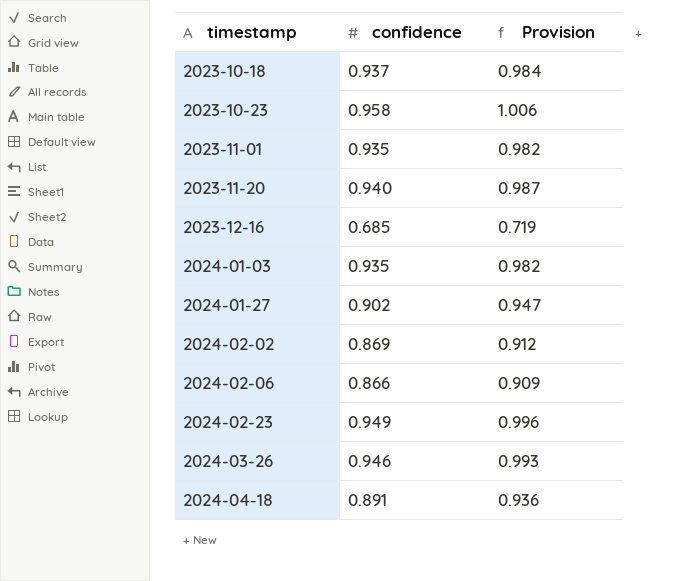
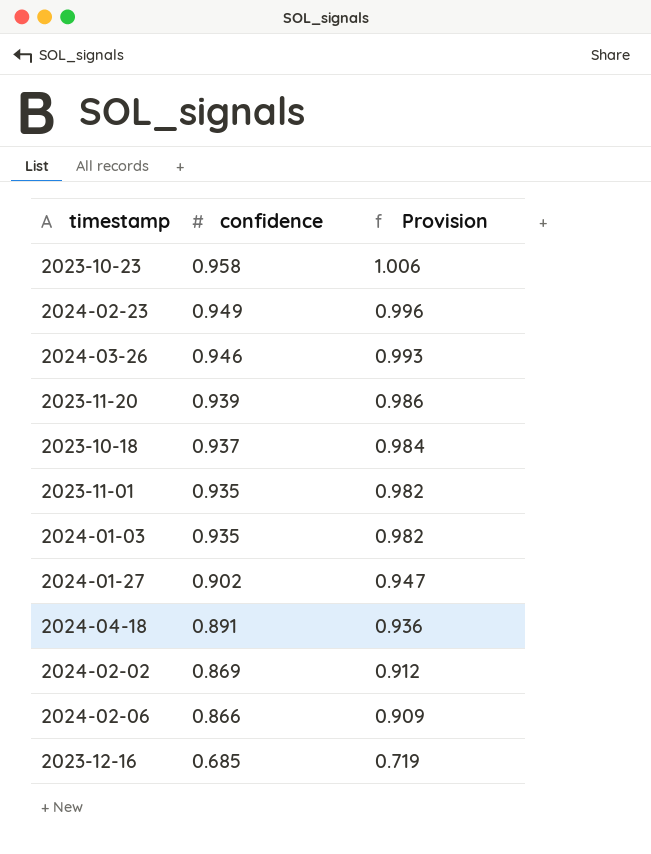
row order: timestamp ascending -> confidence descending
2023-11-20 | confidence: 0.940 -> 0.939
2023-11-20 | Provision: 0.987 -> 0.986

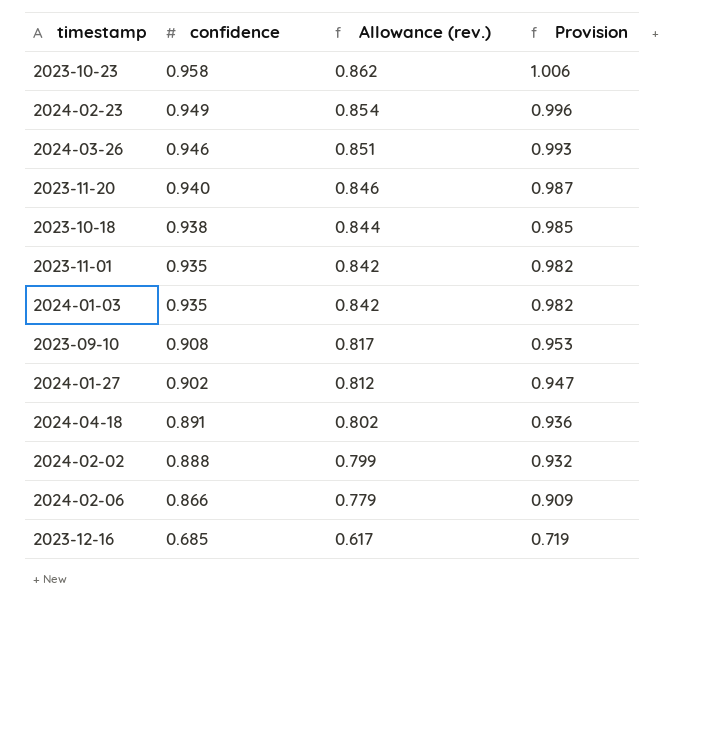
column Allowance (rev.) | formula: none -> [confidence] * 0.9
2023-11-20 | confidence: 0.939 -> 0.940
2023-11-20 | Provision: 0.986 -> 0.987
2023-10-18 | confidence: 0.937 -> 0.938
2023-10-18 | Provision: 0.984 -> 0.985
row 2023-09-10: none -> 0.908 | 0.817 | 0.953
2024-02-02 | confidence: 0.869 -> 0.888
2024-02-02 | Provision: 0.912 -> 0.932

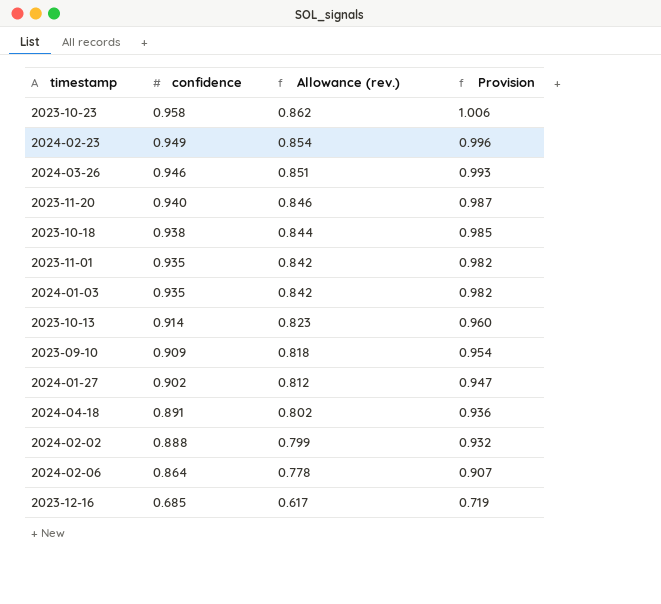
row 2023-10-13: none -> 0.914 | 0.823 | 0.960
2023-09-10 | confidence: 0.908 -> 0.909
2023-09-10 | Allowance (rev.): 0.817 -> 0.818
2023-09-10 | Provision: 0.953 -> 0.954
2024-02-06 | confidence: 0.866 -> 0.864
2024-02-06 | Allowance (rev.): 0.779 -> 0.778
2024-02-06 | Provision: 0.909 -> 0.907

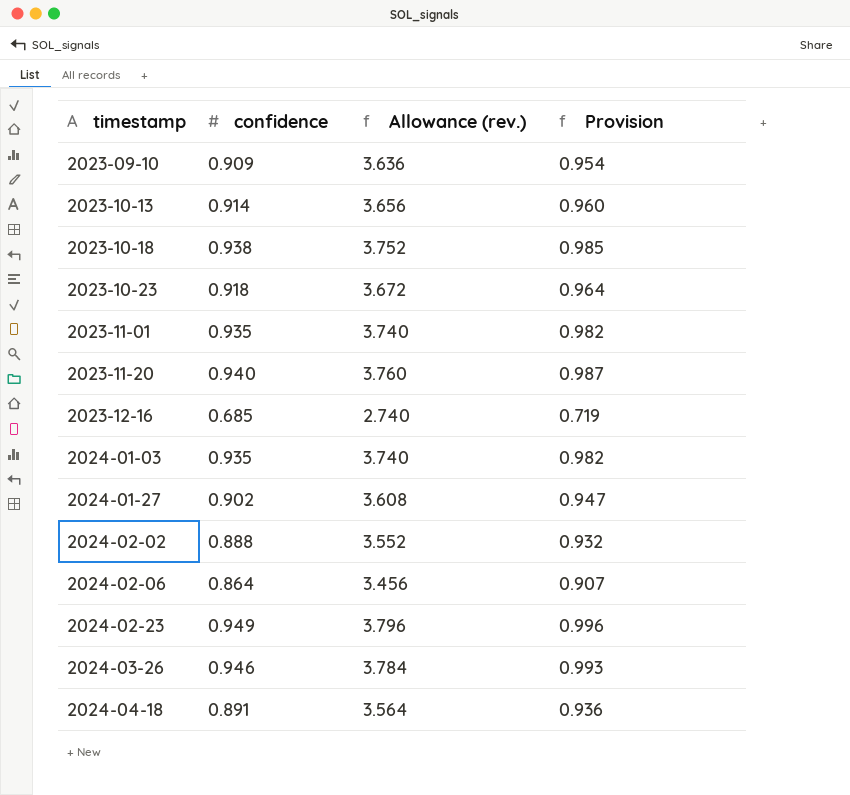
row order: confidence descending -> timestamp ascending
column Allowance (rev.) | formula: [confidence] * 0.9 -> [confidence] * 4
2023-10-23 | confidence: 0.958 -> 0.918
2023-10-23 | Provision: 1.006 -> 0.964

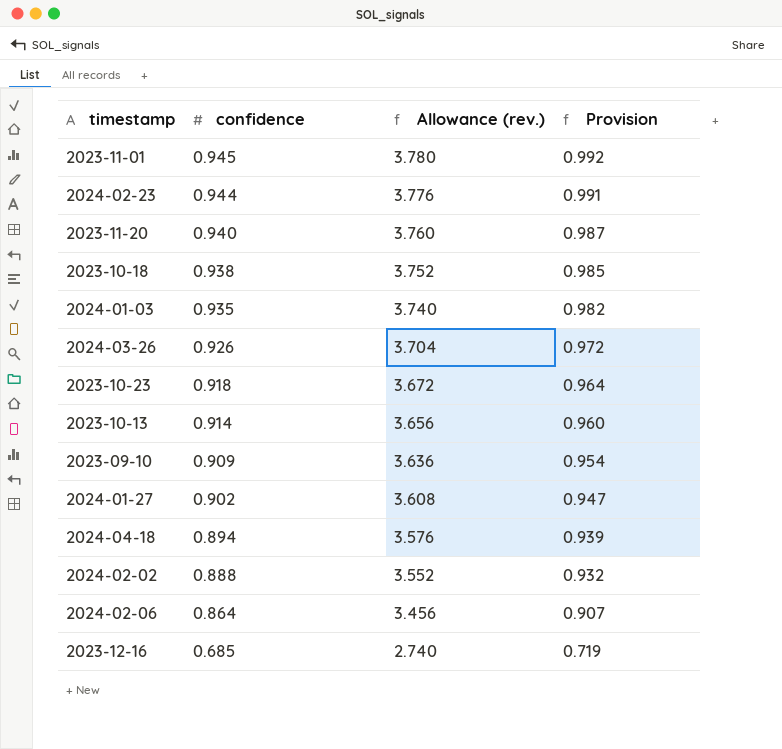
row order: timestamp ascending -> confidence descending
2023-11-01 | confidence: 0.935 -> 0.945
2023-11-01 | Allowance (rev.): 3.740 -> 3.780
2023-11-01 | Provision: 0.982 -> 0.992
2024-02-23 | confidence: 0.949 -> 0.944
2024-02-23 | Allowance (rev.): 3.796 -> 3.776
2024-02-23 | Provision: 0.996 -> 0.991
2024-03-26 | confidence: 0.946 -> 0.926
2024-03-26 | Allowance (rev.): 3.784 -> 3.704
2024-03-26 | Provision: 0.993 -> 0.972
2024-04-18 | confidence: 0.891 -> 0.894
2024-04-18 | Allowance (rev.): 3.564 -> 3.576
2024-04-18 | Provision: 0.936 -> 0.939

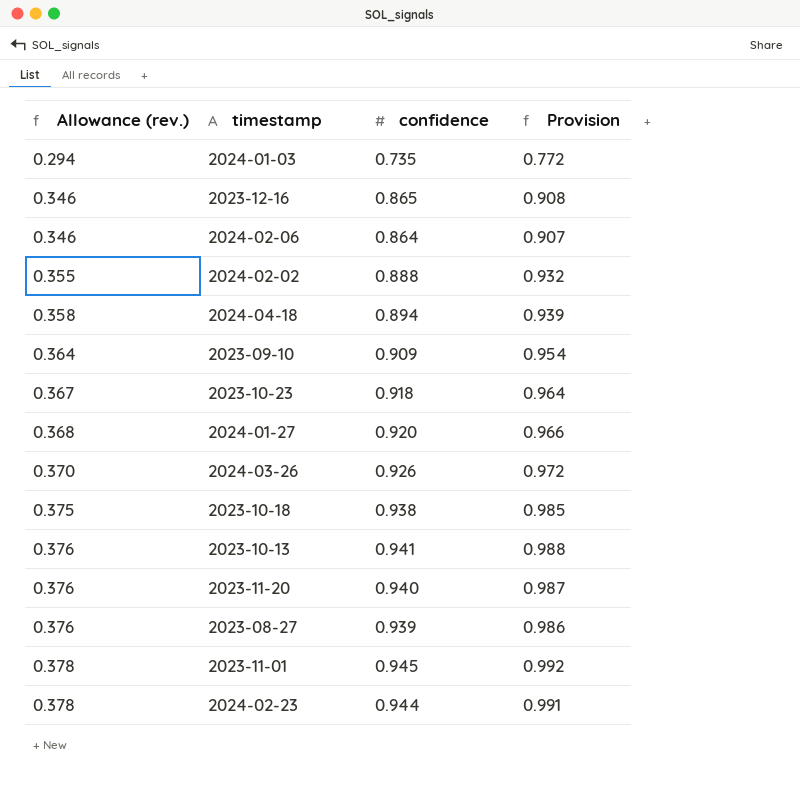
row order: confidence descending -> Allowance (rev.) ascending
column Allowance (rev.) | formula: [confidence] * 4 -> [confidence] * 0.4
column Allowance (rev.) | position: 3 -> 1
2024-01-03 | confidence: 0.935 -> 0.735
2024-01-03 | Provision: 0.982 -> 0.772
2023-12-16 | confidence: 0.685 -> 0.865
2023-12-16 | Provision: 0.719 -> 0.908
2024-01-27 | confidence: 0.902 -> 0.920
2024-01-27 | Provision: 0.947 -> 0.966
2023-10-13 | confidence: 0.914 -> 0.941
2023-10-13 | Provision: 0.960 -> 0.988
row 2023-08-27: none -> 0.376 | 0.939 | 0.986

